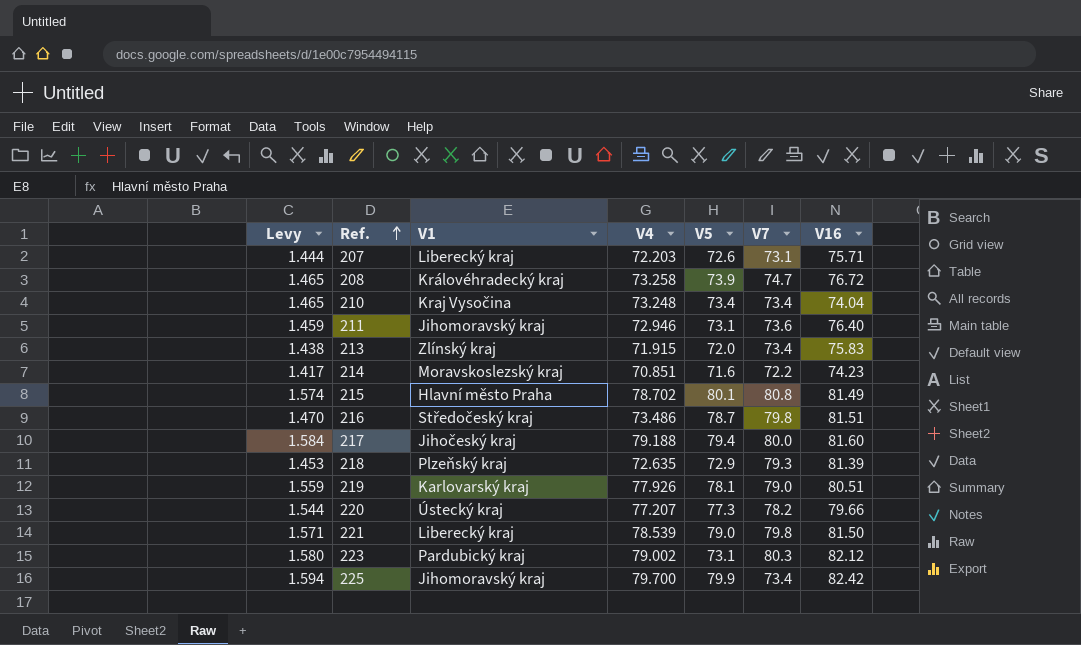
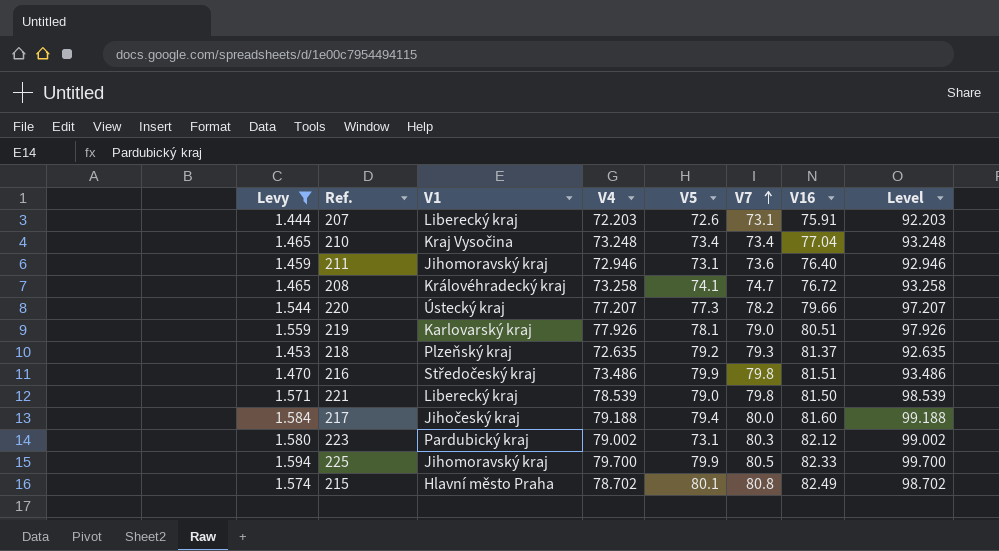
filter: none -> Levy >= 1.444
row order: Ref. ascending -> V7 ascending
column Level | formula: none -> [V4] + 20
207 | V16: 75.71 -> 75.91
210 | V16: 74.04 -> 77.04
208 | V5: 73.9 -> 74.1
218 | V5: 72.9 -> 79.2
218 | V16: 81.39 -> 81.37
216 | V5: 78.7 -> 79.9
225 | V7: 73.4 -> 80.5
225 | V16: 82.42 -> 82.33
215 | V16: 81.49 -> 82.49

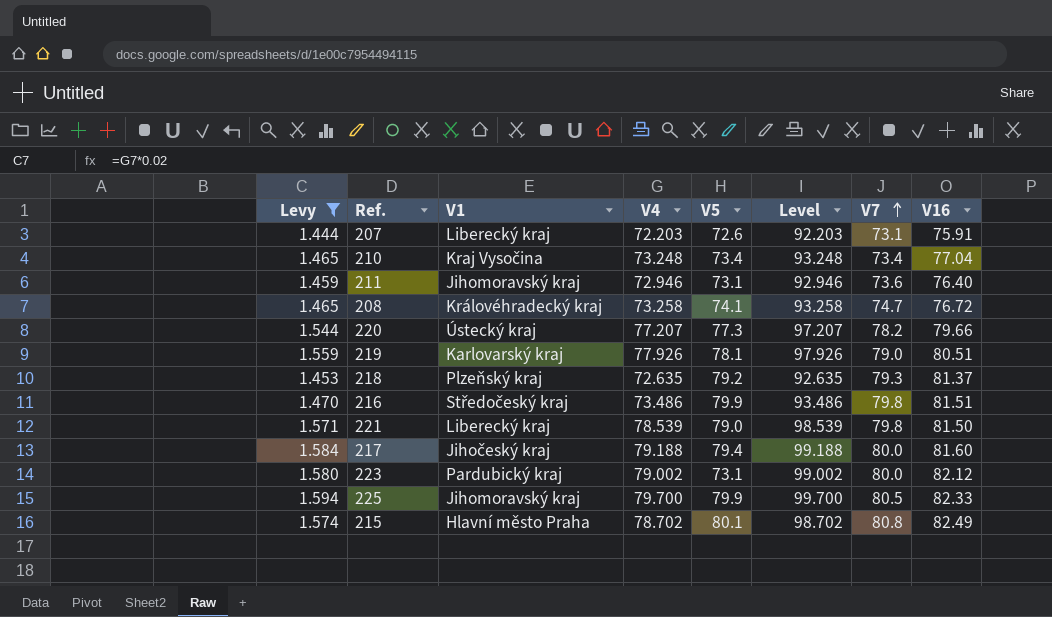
column Level | position: 8 -> 6
223 | V7: 80.3 -> 80.0

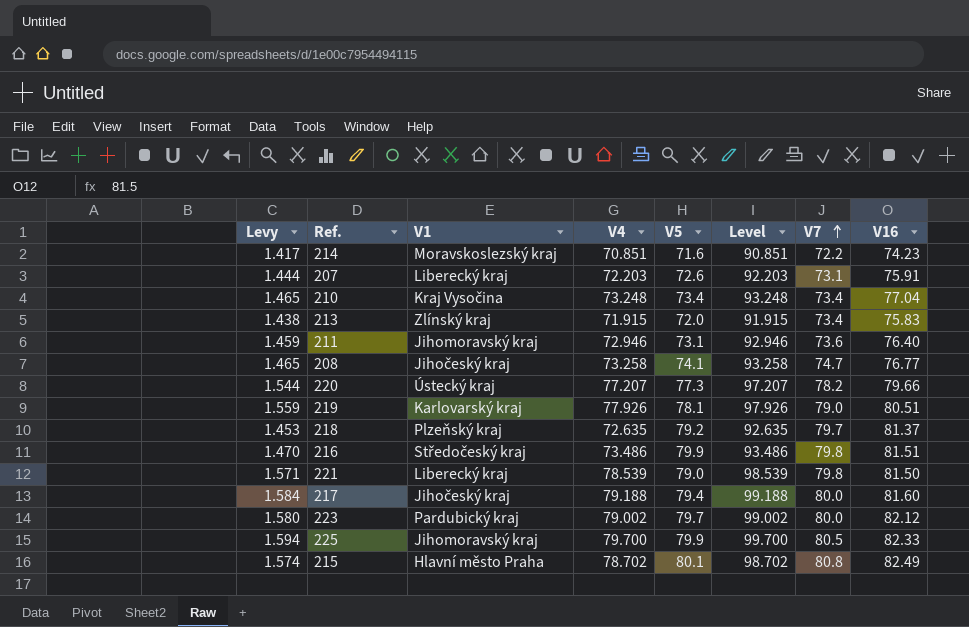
filter: Levy >= 1.444 -> none
208 | V1: Královéhradecký kraj -> Jihočeský kraj
208 | V16: 76.72 -> 76.77
218 | V7: 79.3 -> 79.7
223 | V5: 73.1 -> 79.7

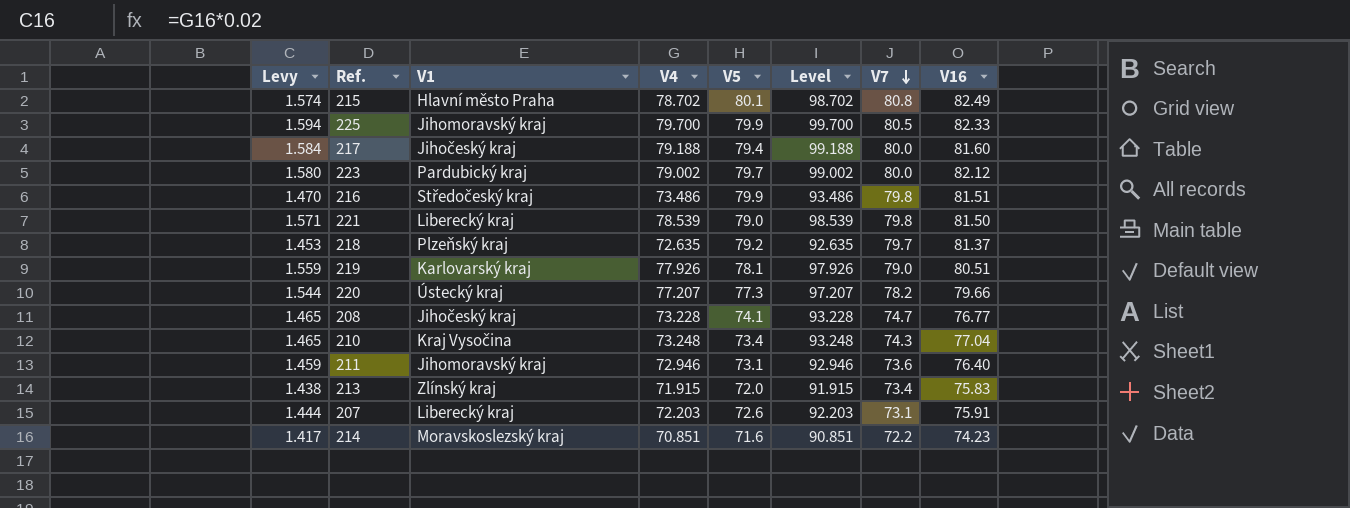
row order: V7 ascending -> V7 descending
208 | V4: 73.258 -> 73.228
208 | Level: 93.258 -> 93.228
210 | V7: 73.4 -> 74.3

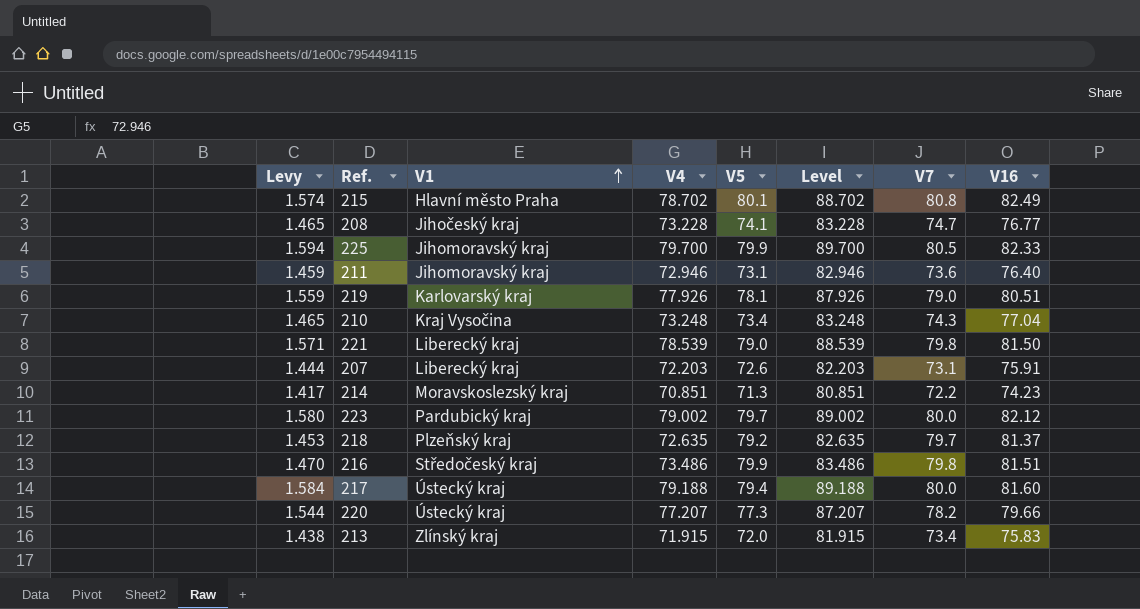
row order: V7 descending -> V1 ascending
column Level | formula: [V4] + 20 -> [V4] + 10
214 | V5: 71.6 -> 71.3
217 | V1: Jihočeský kraj -> Ústecký kraj

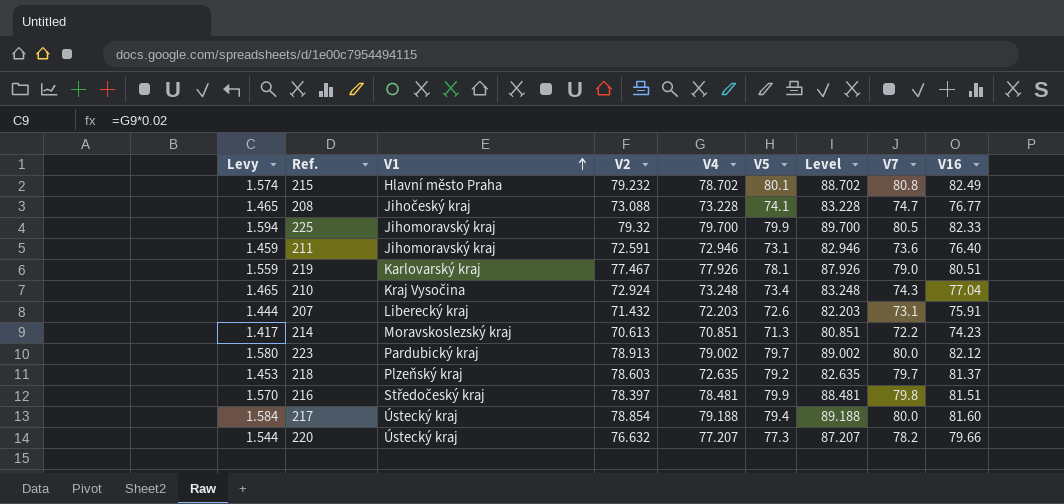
column V2 | position: none -> 4
row 221: 1.571 | Liberecký kraj | 78.539 | 79.0 | 88.539 | 79.8 | 81.50 -> none
row 213: 1.438 | Zlínský kraj | 71.915 | 72.0 | 81.915 | 73.4 | 75.83 -> none
216 | Levy: 1.470 -> 1.570
216 | V4: 73.486 -> 78.481
216 | Level: 83.486 -> 88.481

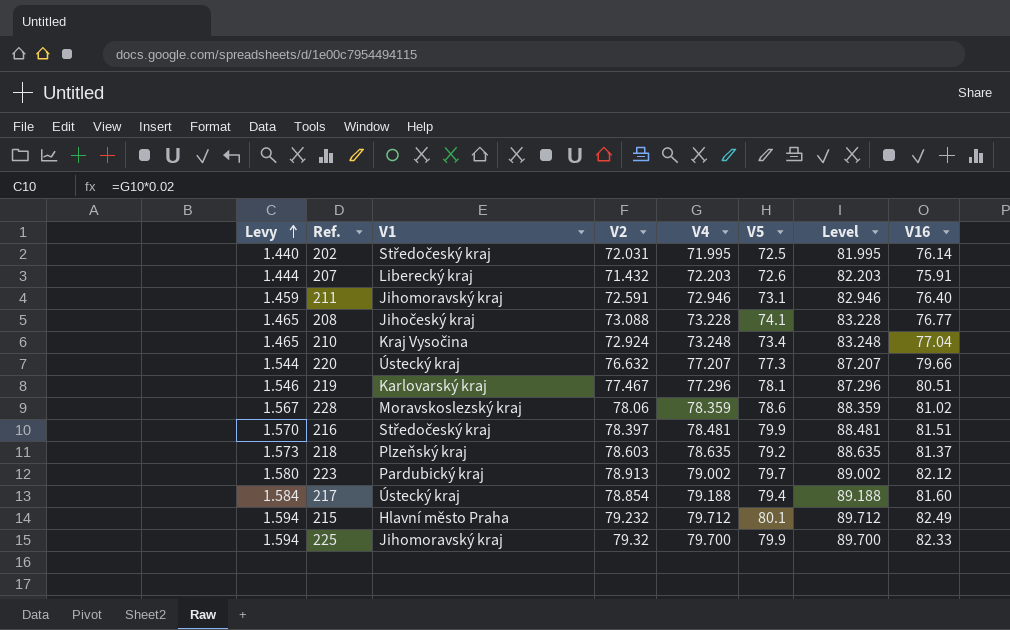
row order: V1 ascending -> Levy ascending
column V7 | position: 8 -> none
row 214: 1.417 | Moravskoslezský kraj | 70.613 | 70.851 | 71.3 | 80.851 | 72.2 | 74.23 -> none
row 202: none -> 1.440 | Středočeský kraj | 72.031 | 71.995 | 72.5 | 81.995 | 76.14
219 | Levy: 1.559 -> 1.546
219 | V4: 77.926 -> 77.296
219 | Level: 87.926 -> 87.296
row 228: none -> 1.567 | Moravskoslezský kraj | 78.06 | 78.359 | 78.6 | 88.359 | 81.02
218 | Levy: 1.453 -> 1.573
218 | V4: 72.635 -> 78.635
218 | Level: 82.635 -> 88.635
215 | Levy: 1.574 -> 1.594
215 | V4: 78.702 -> 79.712
215 | Level: 88.702 -> 89.712

